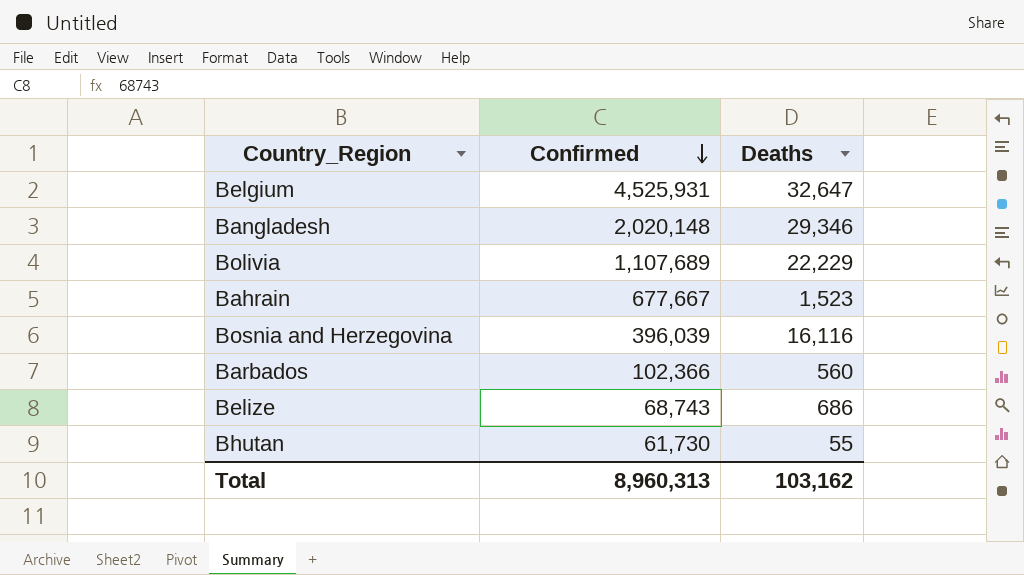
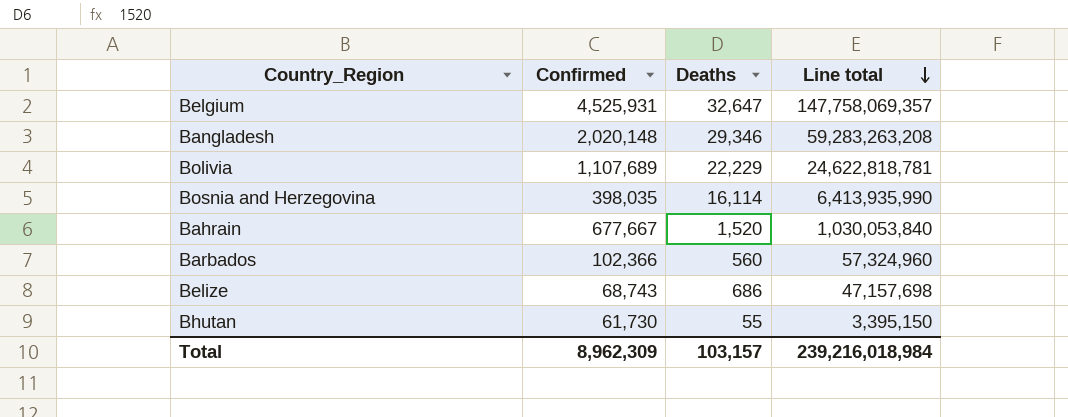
row order: Confirmed descending -> Line total descending
column Line total | formula: none -> [Confirmed] * [Deaths]
Bosnia and Herzegovina | Confirmed: 396,039 -> 398,035
Bosnia and Herzegovina | Deaths: 16,116 -> 16,114
Bahrain | Deaths: 1,523 -> 1,520
Total | Confirmed: 8,960,313 -> 8,962,309
Total | Deaths: 103,162 -> 103,157

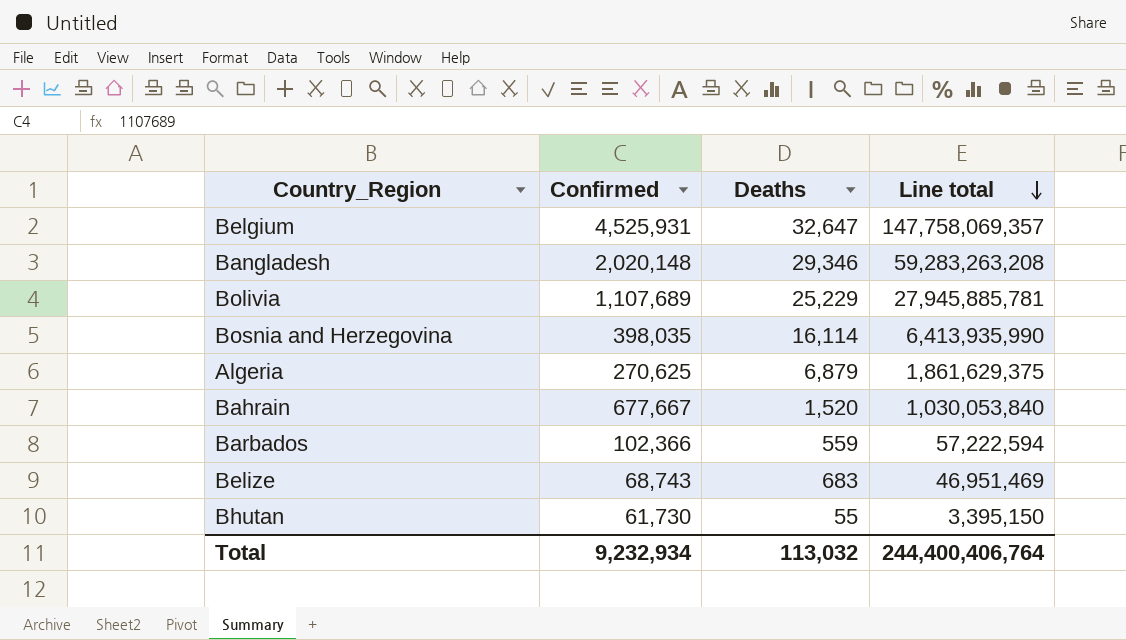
Bolivia | Deaths: 22,229 -> 25,229
Bolivia | Line total: 24,622,818,781 -> 27,945,885,781
row Algeria: none -> 270,625 | 6,879 | 1,861,629,375
Barbados | Deaths: 560 -> 559
Barbados | Line total: 57,324,960 -> 57,222,594
Belize | Deaths: 686 -> 683
Belize | Line total: 47,157,698 -> 46,951,469
Total | Confirmed: 8,962,309 -> 9,232,934
Total | Deaths: 103,157 -> 113,032
Total | Line total: 239,216,018,984 -> 244,400,406,764

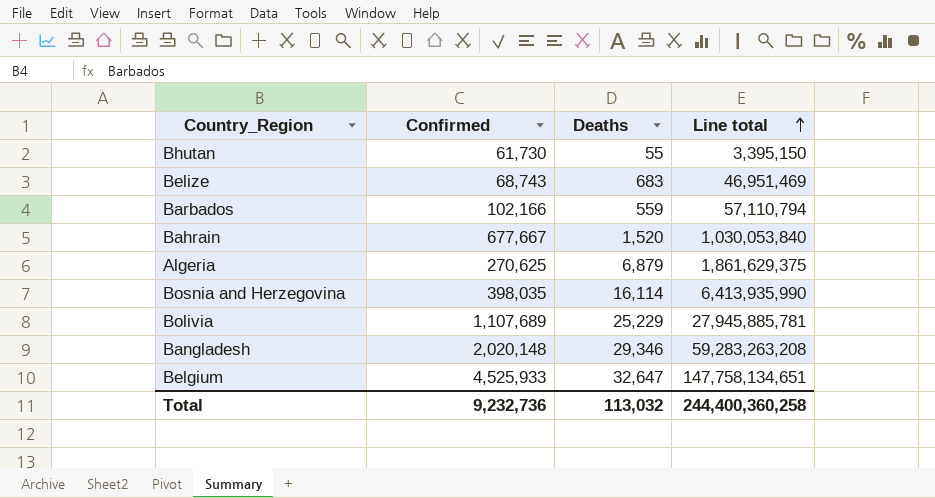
row order: Line total descending -> Line total ascending
Barbados | Confirmed: 102,366 -> 102,166
Barbados | Line total: 57,222,594 -> 57,110,794
Belgium | Confirmed: 4,525,931 -> 4,525,933
Belgium | Line total: 147,758,069,357 -> 147,758,134,651
Total | Confirmed: 9,232,934 -> 9,232,736
Total | Line total: 244,400,406,764 -> 244,400,360,258

